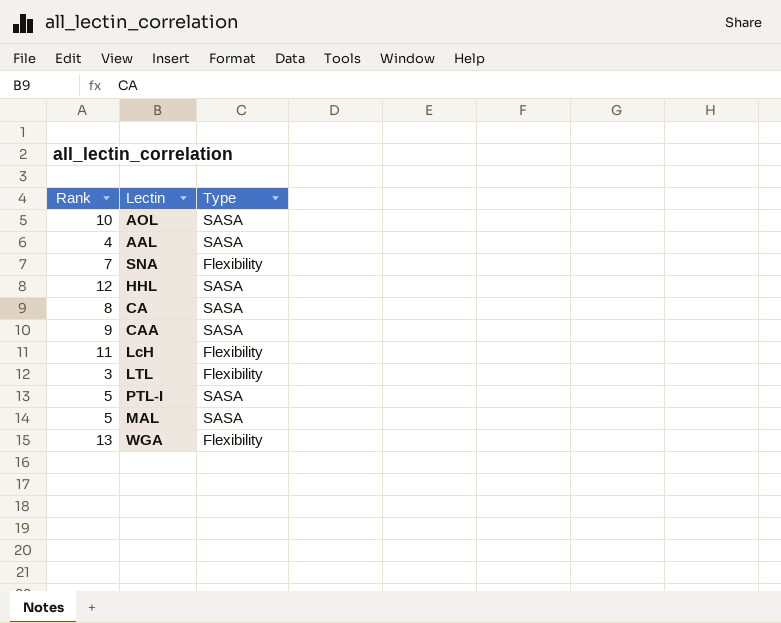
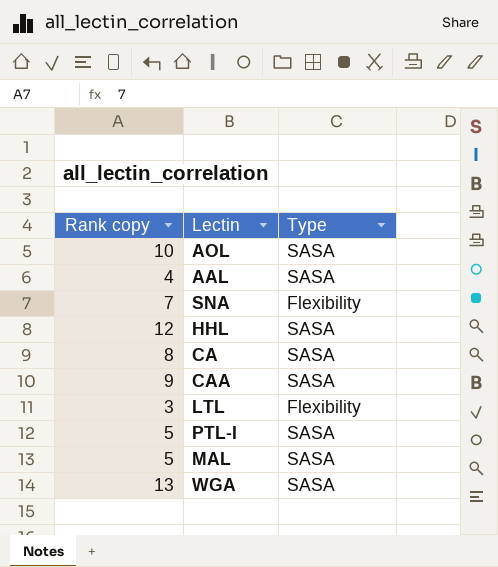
column name: Rank -> Rank copy
row LcH: 11 | Flexibility -> none
WGA | Type: Flexibility -> SASA

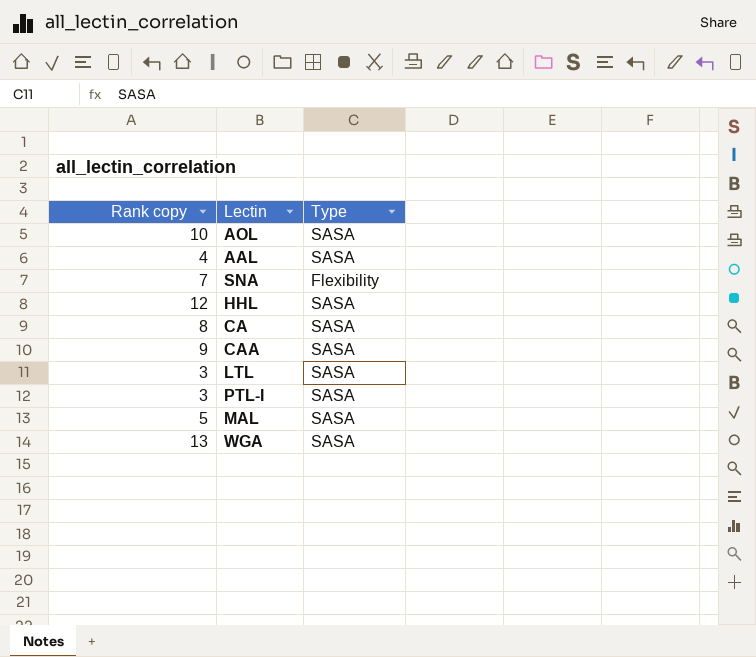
LTL | Type: Flexibility -> SASA
PTL-I | Rank copy: 5 -> 3

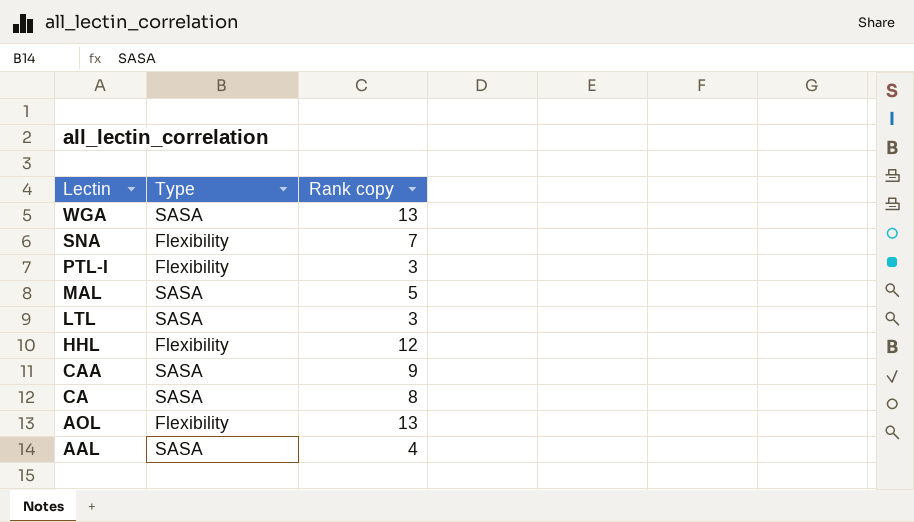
row order: none -> Lectin descending
column Rank copy | position: 1 -> 3
PTL-I | Type: SASA -> Flexibility
HHL | Type: SASA -> Flexibility
AOL | Type: SASA -> Flexibility
AOL | Rank copy: 10 -> 13

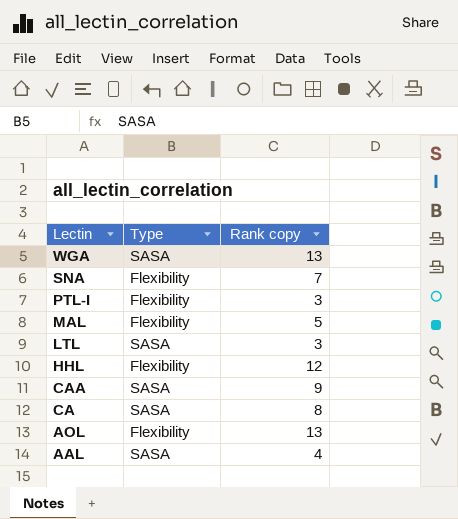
MAL | Type: SASA -> Flexibility

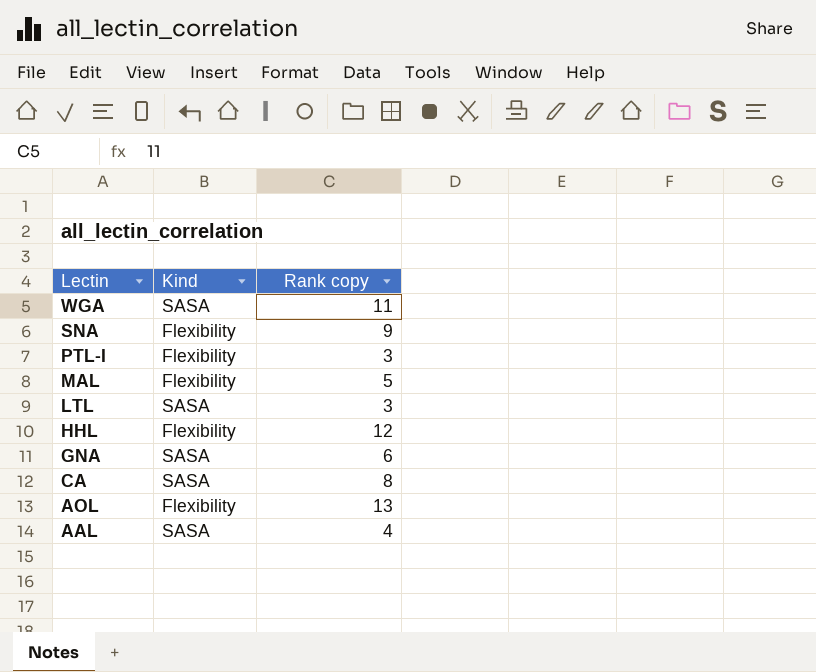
column name: Type -> Kind
row CAA: SASA | 9 -> none
WGA | Rank copy: 13 -> 11
SNA | Rank copy: 7 -> 9
row GNA: none -> SASA | 6

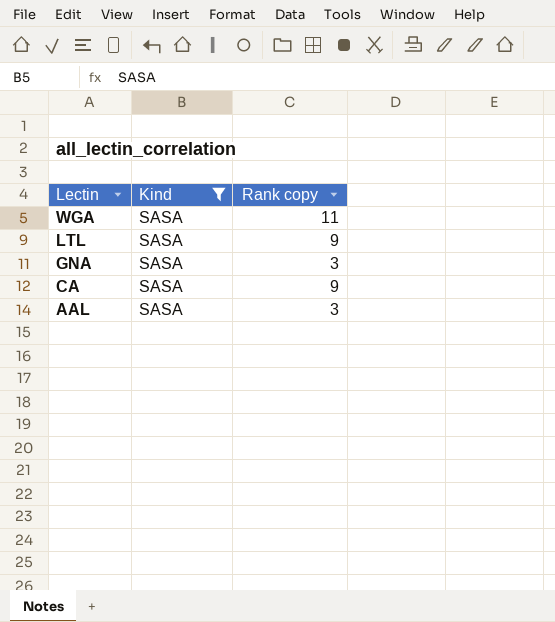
filter: none -> Kind = SASA
LTL | Rank copy: 3 -> 9
GNA | Rank copy: 6 -> 3
CA | Rank copy: 8 -> 9
AAL | Rank copy: 4 -> 3

